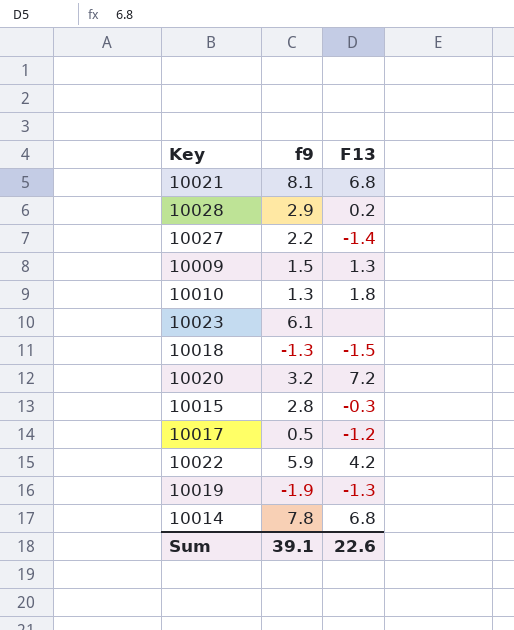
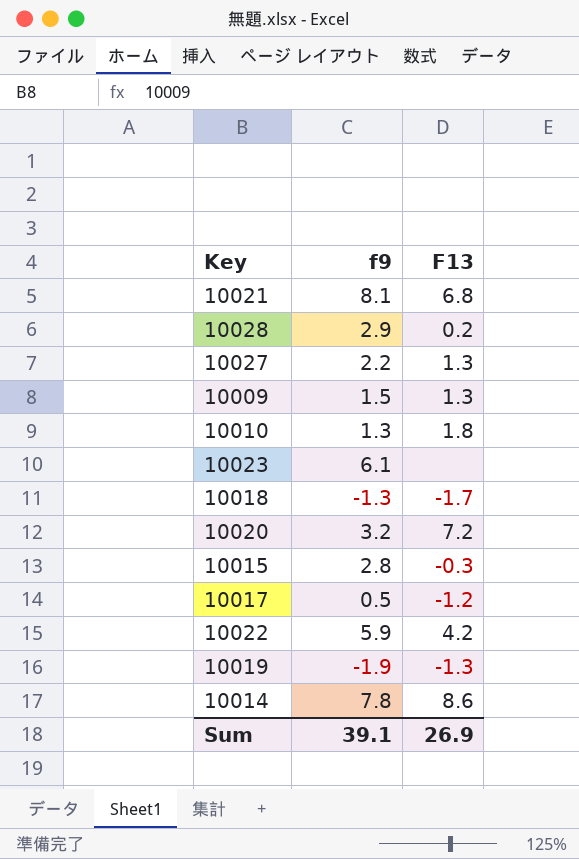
10027 | F13: -1.4 -> 1.3
10018 | F13: -1.5 -> -1.7
10014 | F13: 6.8 -> 8.6
Sum | F13: 22.6 -> 26.9

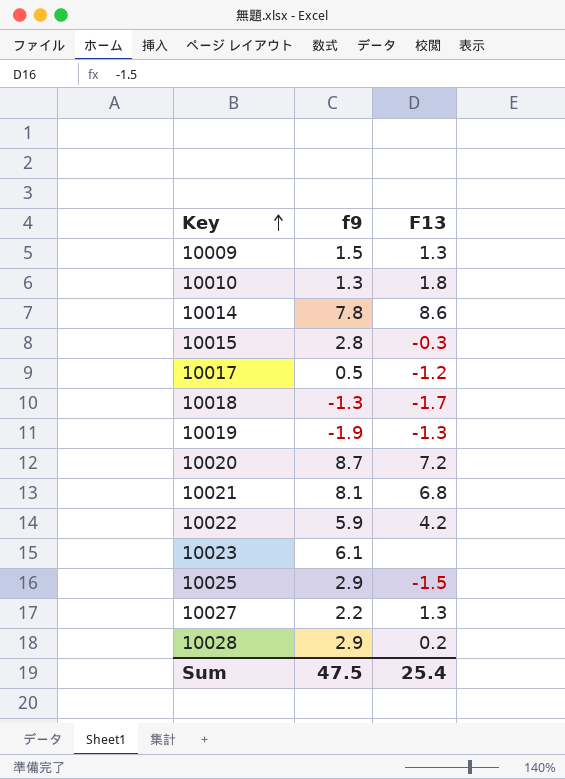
row order: none -> Key ascending
10020 | f9: 3.2 -> 8.7
row 10025: none -> 2.9 | -1.5
Sum | f9: 39.1 -> 47.5
Sum | F13: 26.9 -> 25.4

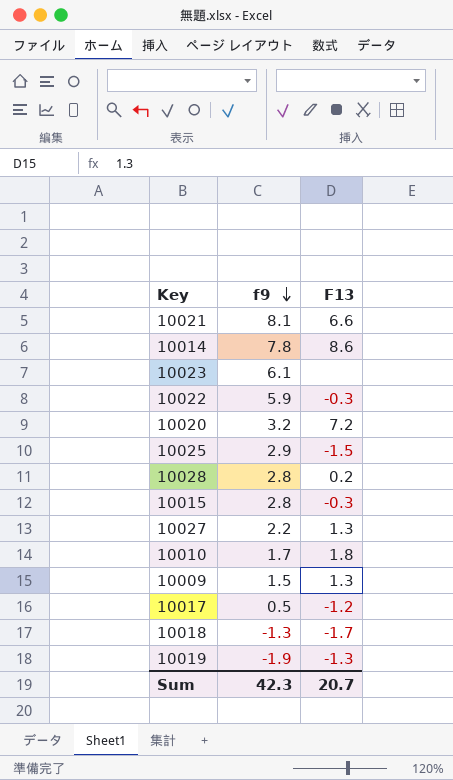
row order: Key ascending -> f9 descending
10021 | F13: 6.8 -> 6.6
10022 | F13: 4.2 -> -0.3
10020 | f9: 8.7 -> 3.2
10028 | f9: 2.9 -> 2.8
10010 | f9: 1.3 -> 1.7
Sum | f9: 47.5 -> 42.3
Sum | F13: 25.4 -> 20.7

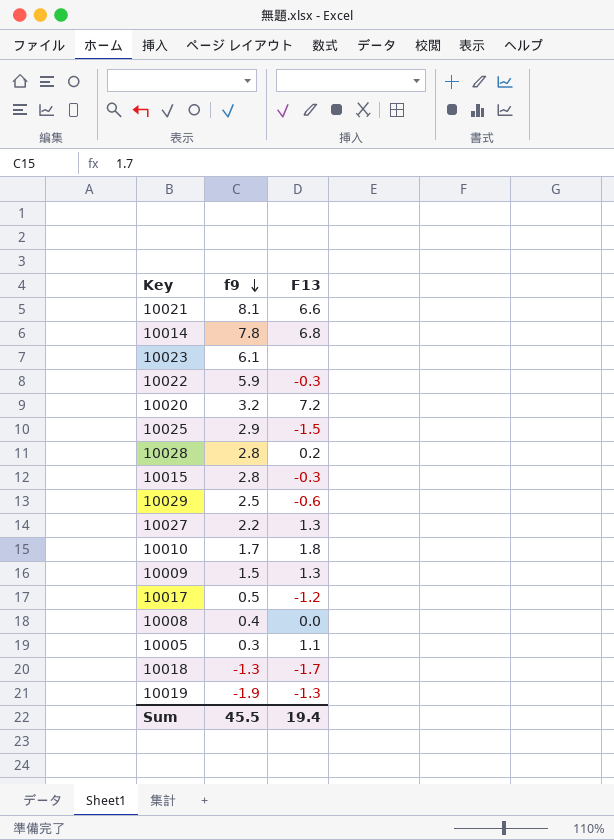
10014 | F13: 8.6 -> 6.8
row 10029: none -> 2.5 | -0.6
row 10008: none -> 0.4 | 0.0
row 10005: none -> 0.3 | 1.1
Sum | f9: 42.3 -> 45.5
Sum | F13: 20.7 -> 19.4

